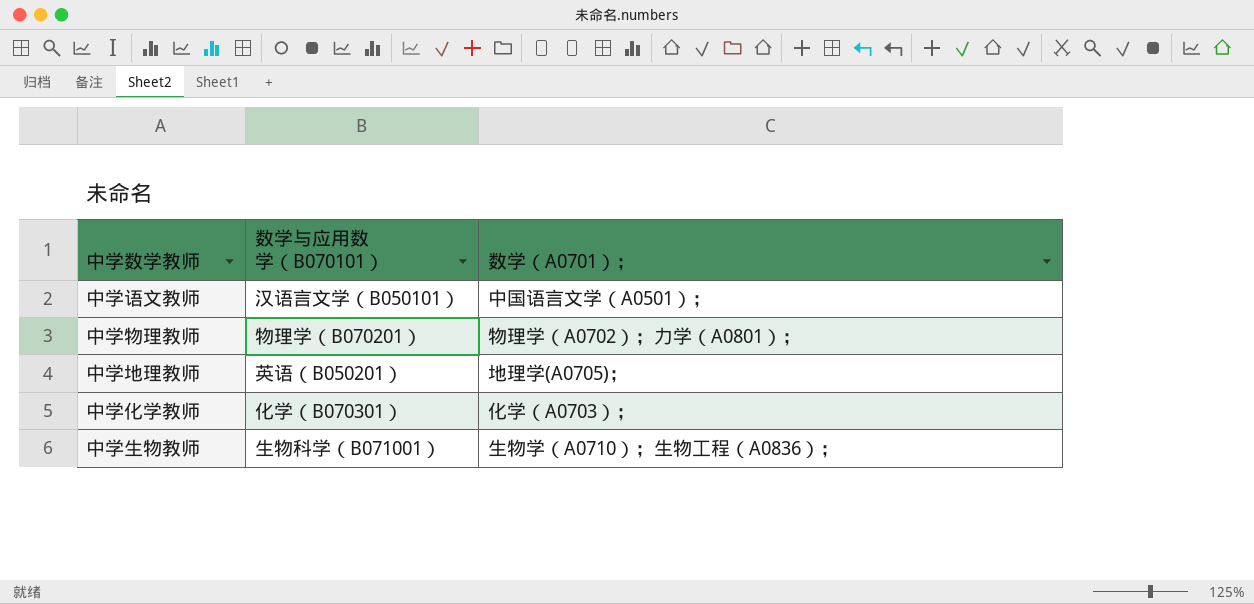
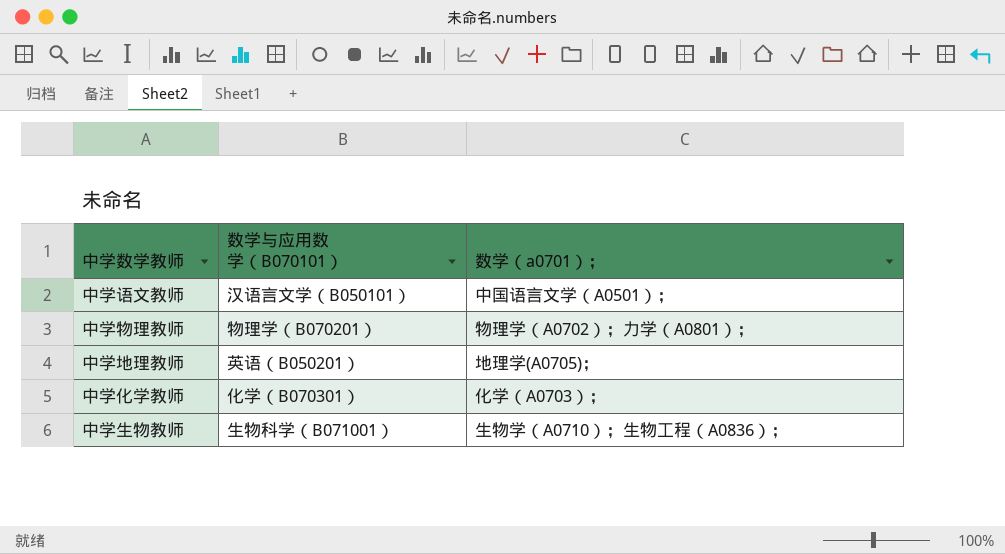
column name: 数学（A0701）； -> 数学（a0701）；

